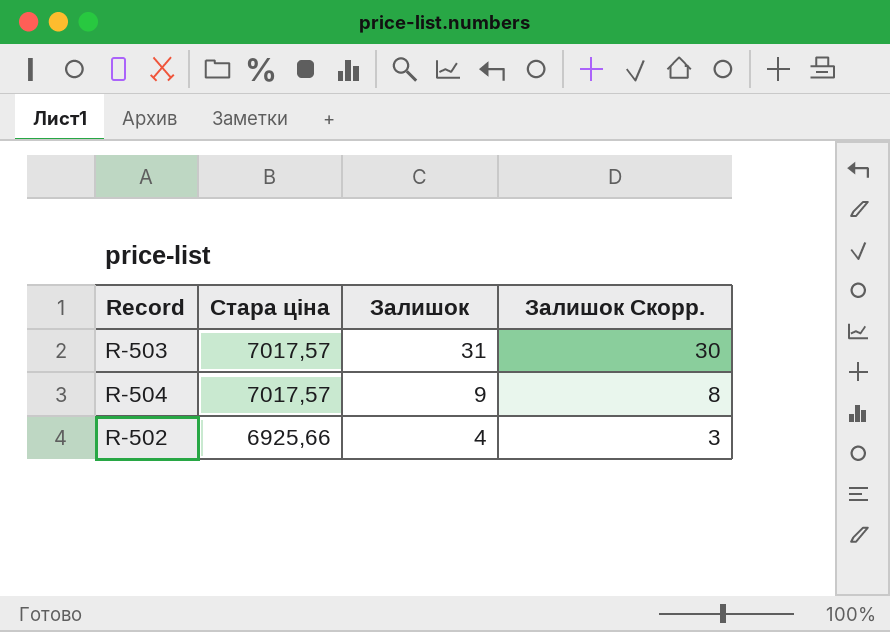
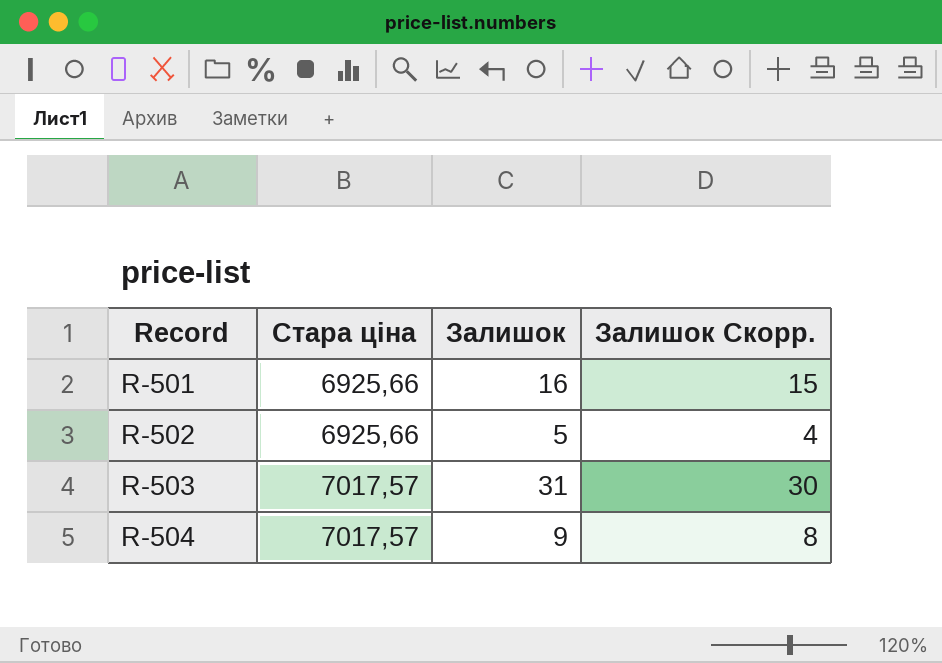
row order: Стара ціна descending -> Record ascending
row R-501: none -> 6925,66 | 16 | 15
R-502 | Залишок: 4 -> 5
R-502 | Залишок Скорр.: 3 -> 4

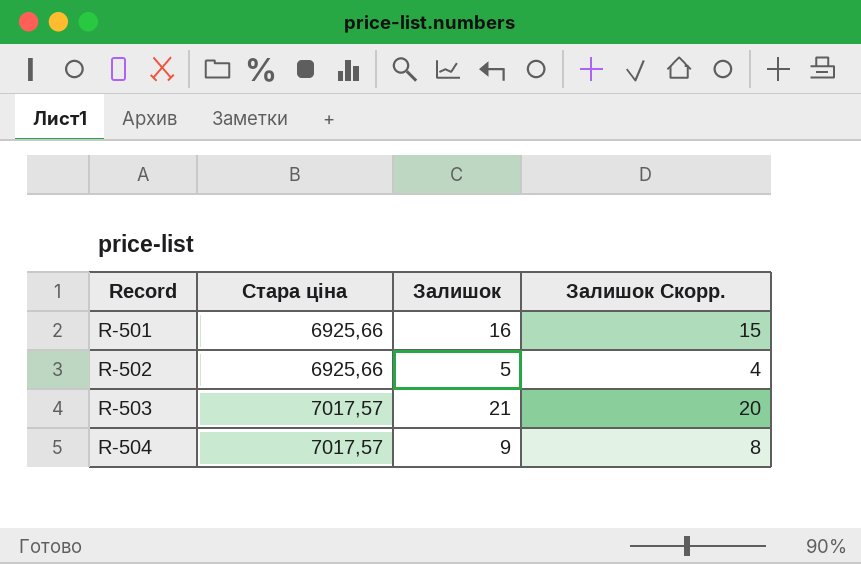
R-503 | Залишок: 31 -> 21
R-503 | Залишок Скорр.: 30 -> 20

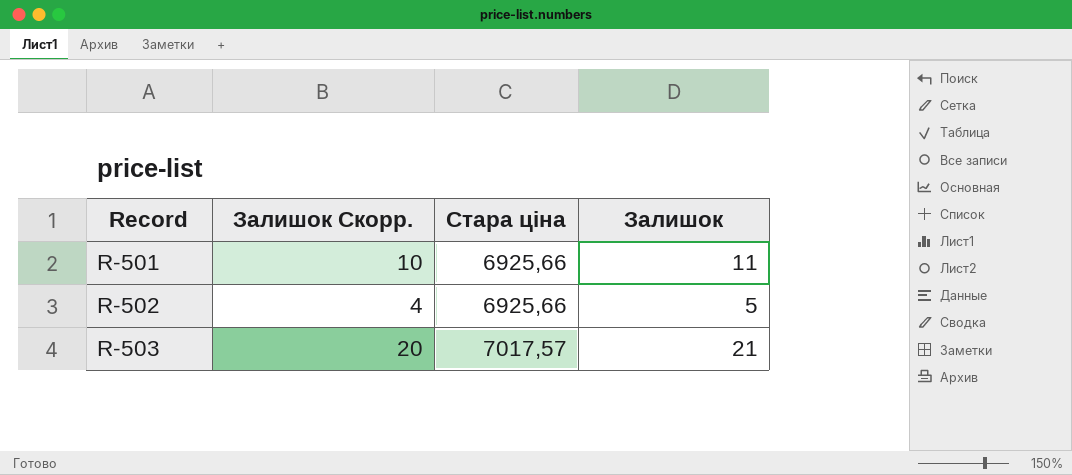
column Залишок Скорр. | position: 4 -> 2
row R-504: 7017,57 | 9 | 8 -> none
R-501 | Залишок Скорр.: 15 -> 10
R-501 | Залишок: 16 -> 11

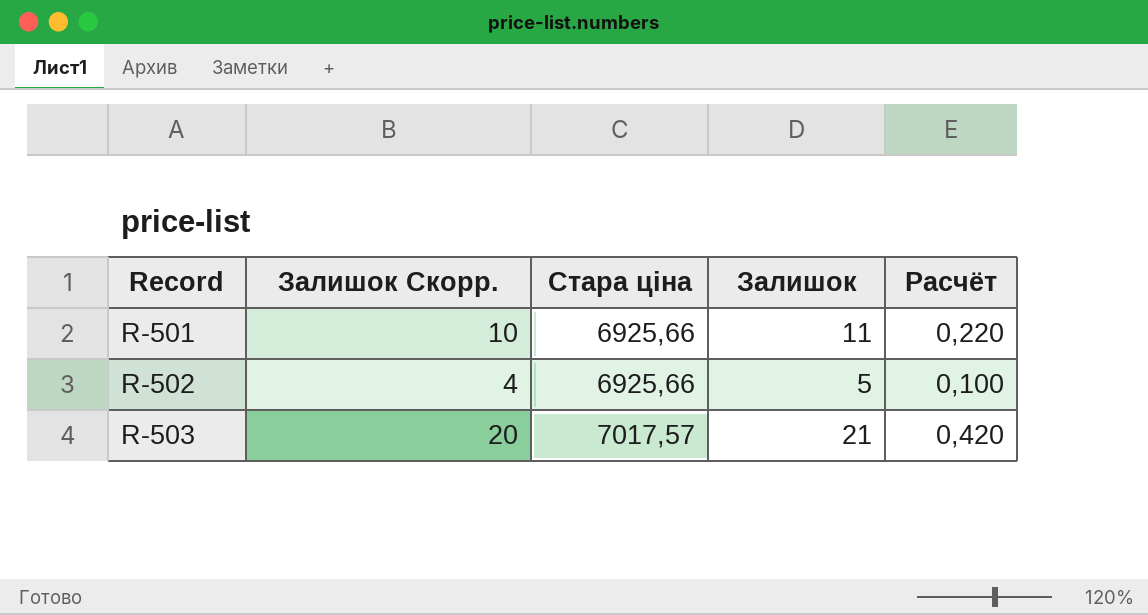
column Расчёт | formula: none -> [Залишок] * 0,02

